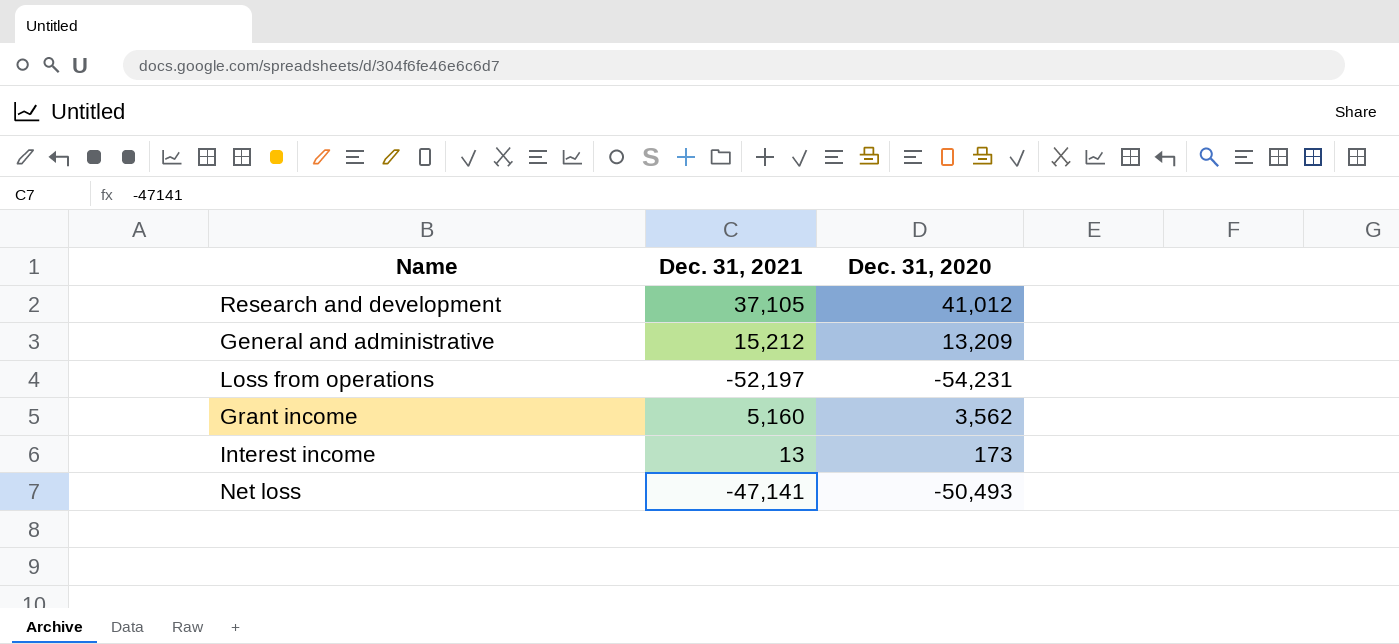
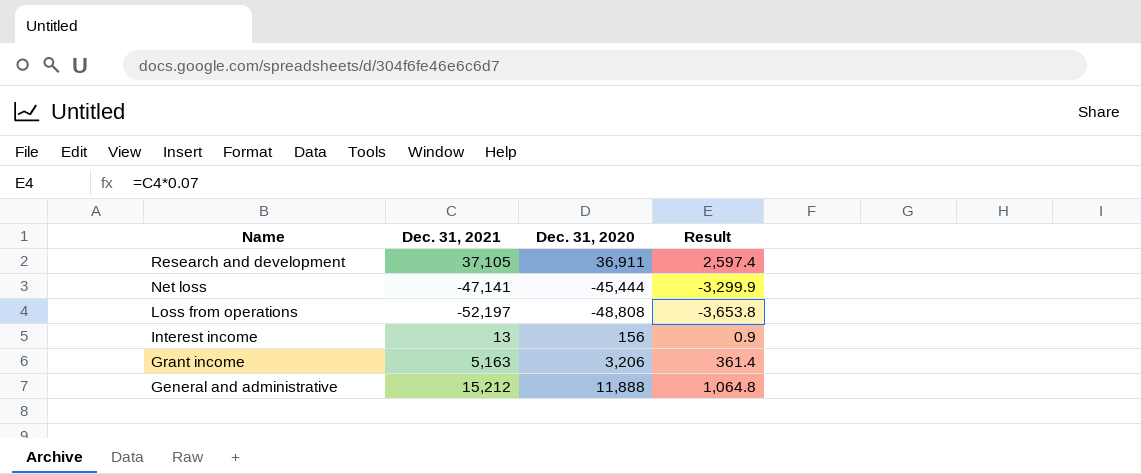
row order: none -> Name descending
column Result | formula: none -> [Dec. 31, 2021] * 0.07
Research and development | Dec. 31, 2020: 41,012 -> 36,911
Net loss | Dec. 31, 2020: -50,493 -> -45,444
Loss from operations | Dec. 31, 2020: -54,231 -> -48,808
Interest income | Dec. 31, 2020: 173 -> 156
Grant income | Dec. 31, 2021: 5,160 -> 5,163
Grant income | Dec. 31, 2020: 3,562 -> 3,206
General and administrative | Dec. 31, 2020: 13,209 -> 11,888

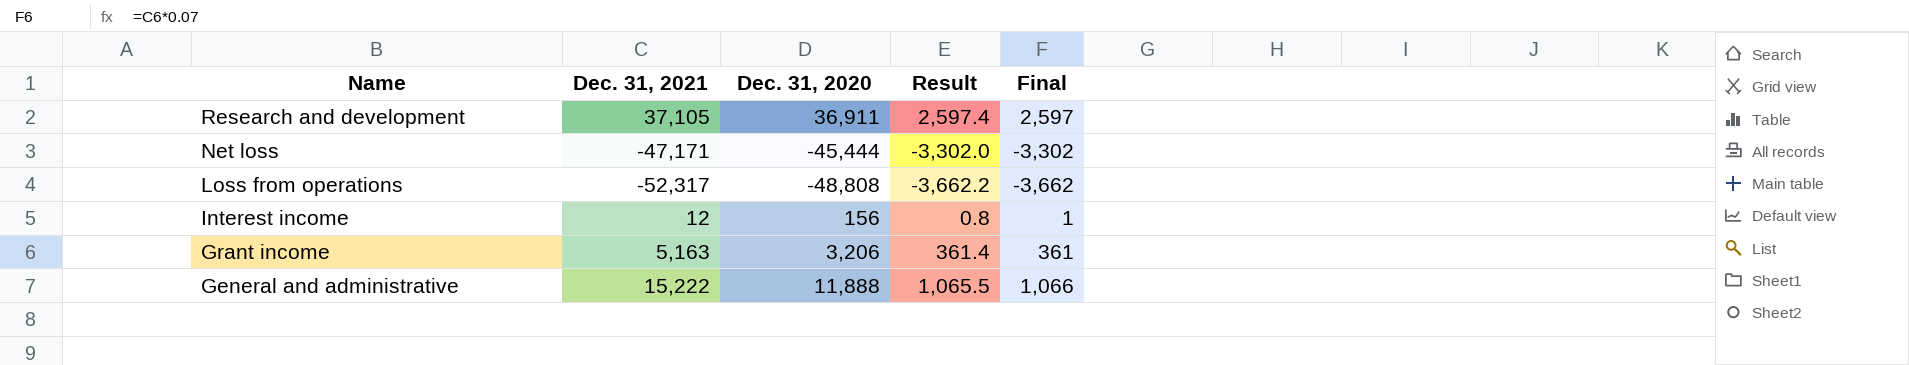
column Final | formula: none -> [Dec. 31, 2021] * 0.07
Net loss | Dec. 31, 2021: -47,141 -> -47,171
Net loss | Result: -3,299.9 -> -3,302.0
Loss from operations | Dec. 31, 2021: -52,197 -> -52,317
Loss from operations | Result: -3,653.8 -> -3,662.2
Interest income | Dec. 31, 2021: 13 -> 12
Interest income | Result: 0.9 -> 0.8
General and administrative | Dec. 31, 2021: 15,212 -> 15,222
General and administrative | Result: 1,064.8 -> 1,065.5

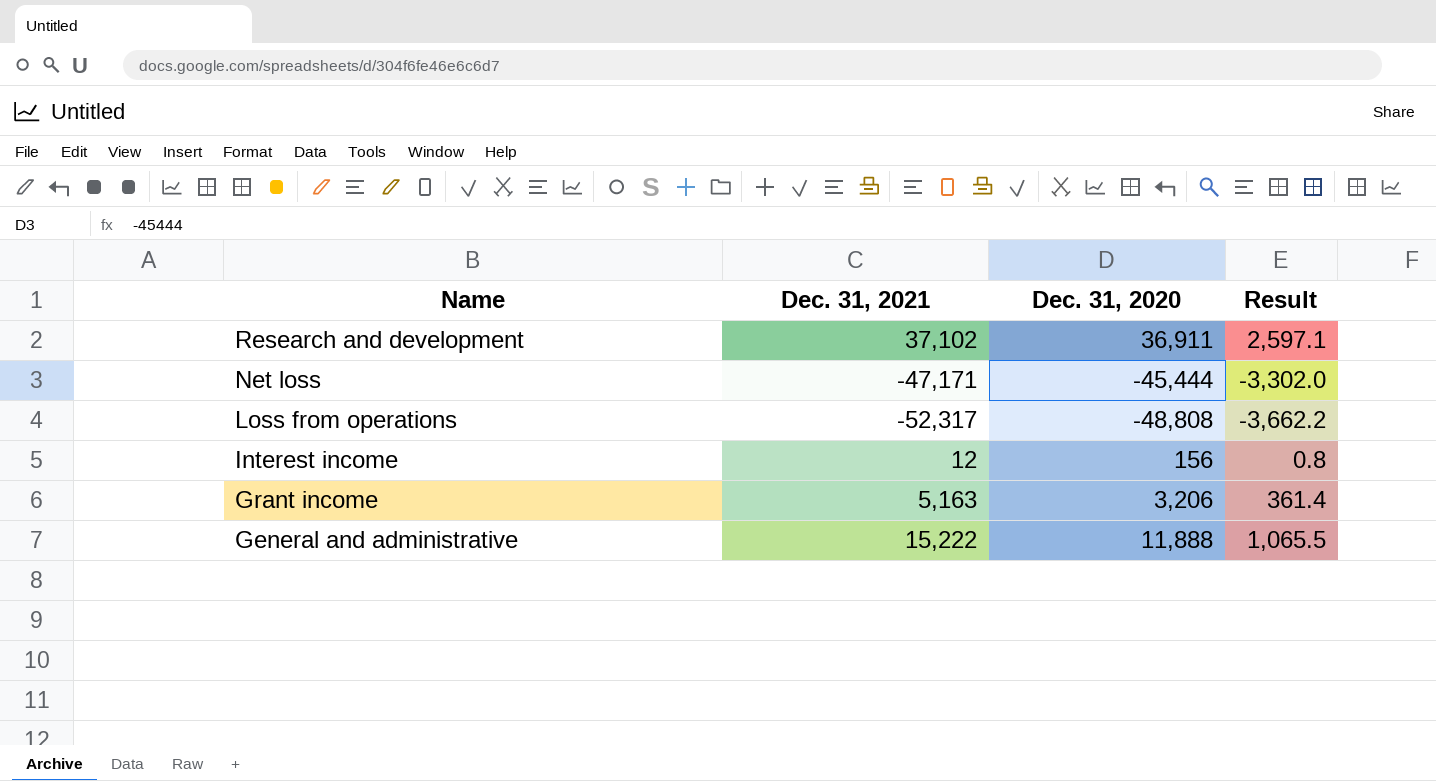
column Final | formula: [Dec. 31, 2021] * 0.07 -> none
Research and development | Dec. 31, 2021: 37,105 -> 37,102
Research and development | Result: 2,597.4 -> 2,597.1

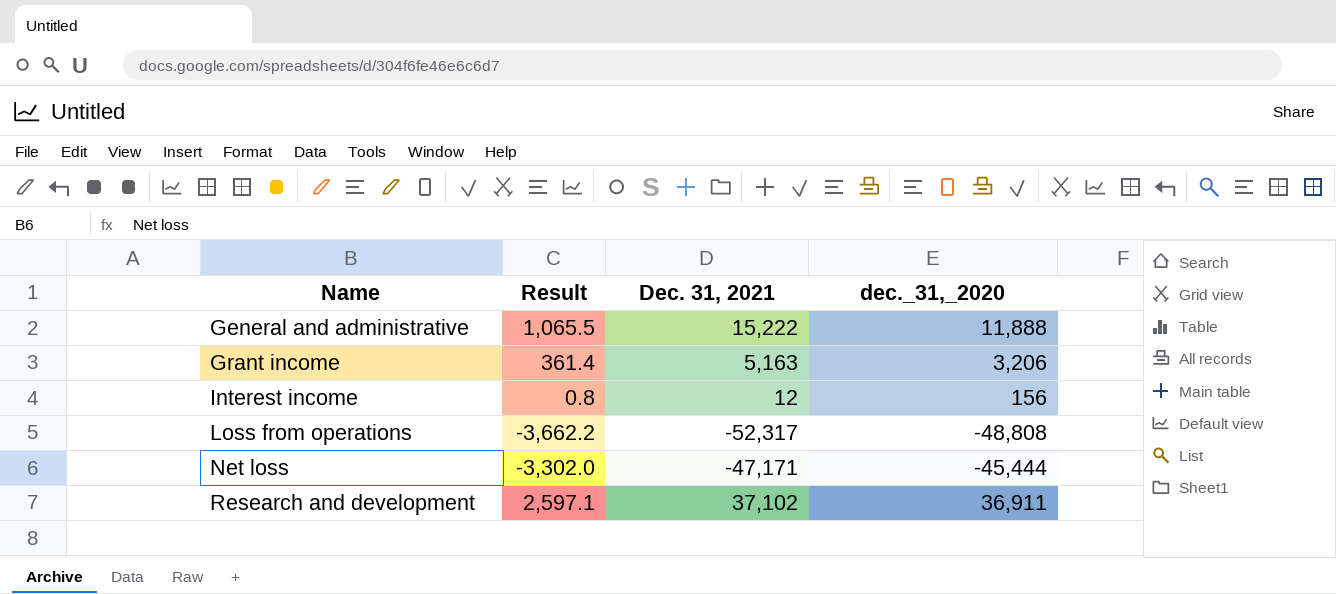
row order: Name descending -> Name ascending
column Result | position: 4 -> 2
column name: Dec. 31, 2020 -> dec._31,_2020

